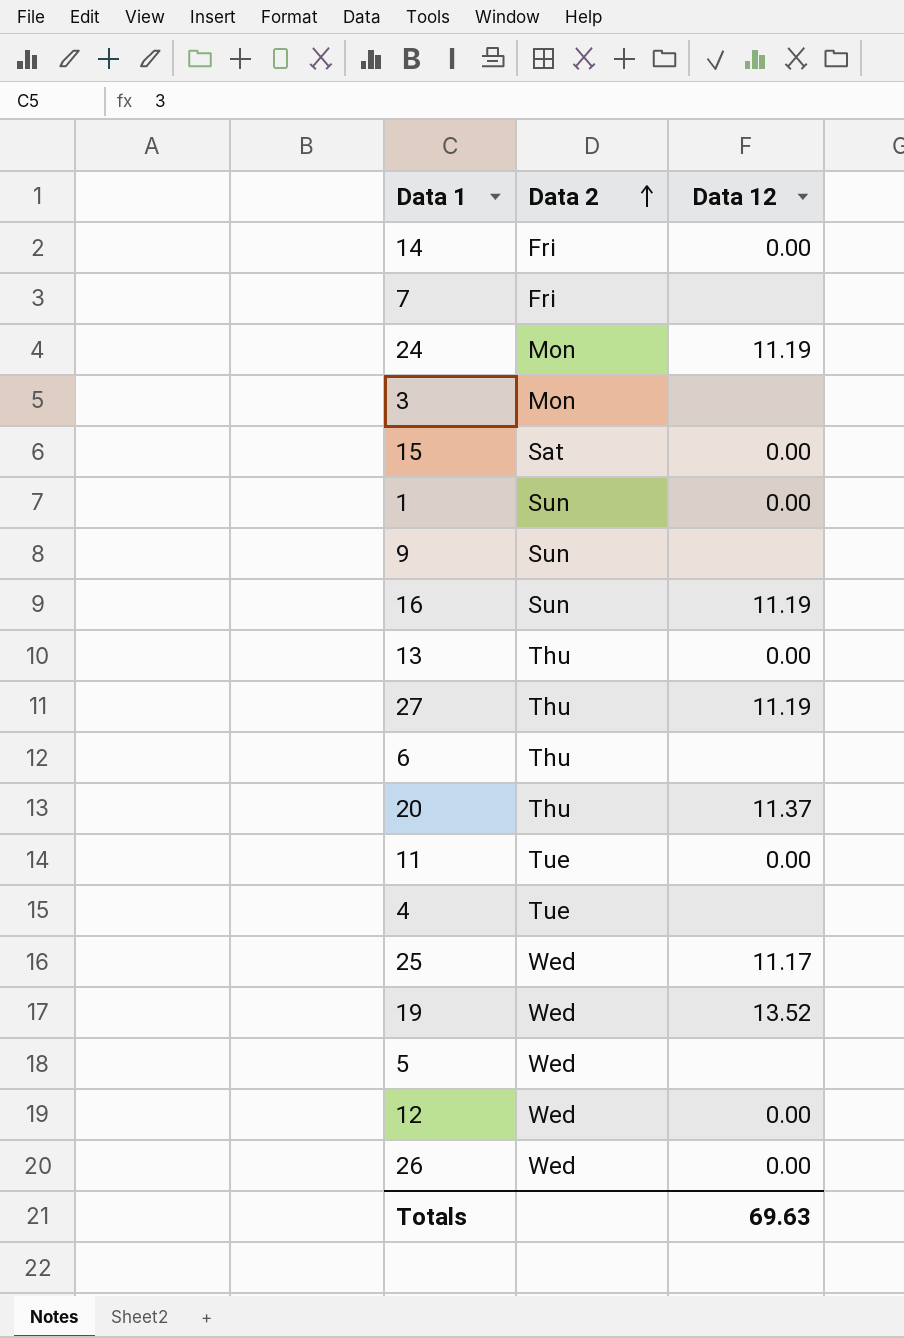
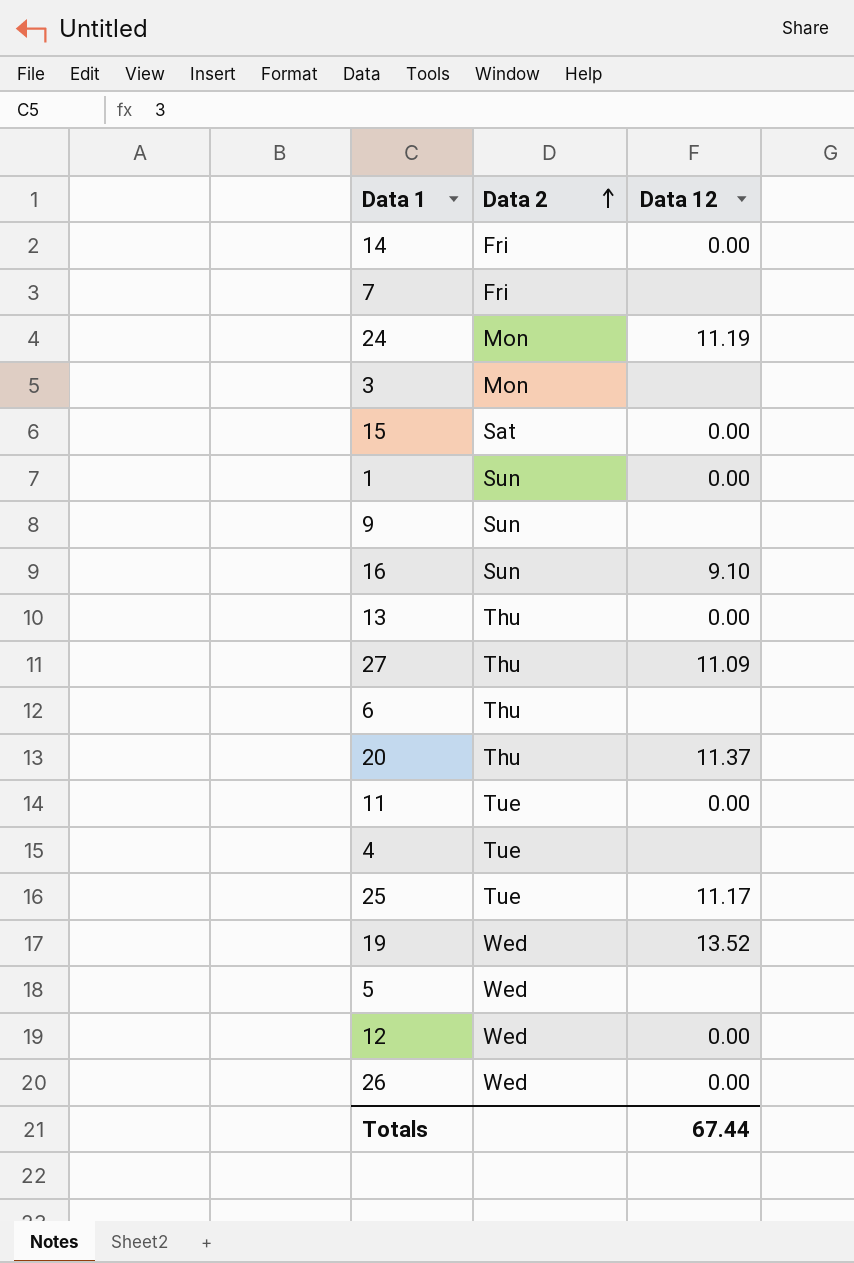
16 | Data 12: 11.19 -> 9.10
27 | Data 12: 11.19 -> 11.09
25 | Data 2: Wed -> Tue
Totals | Data 12: 69.63 -> 67.44

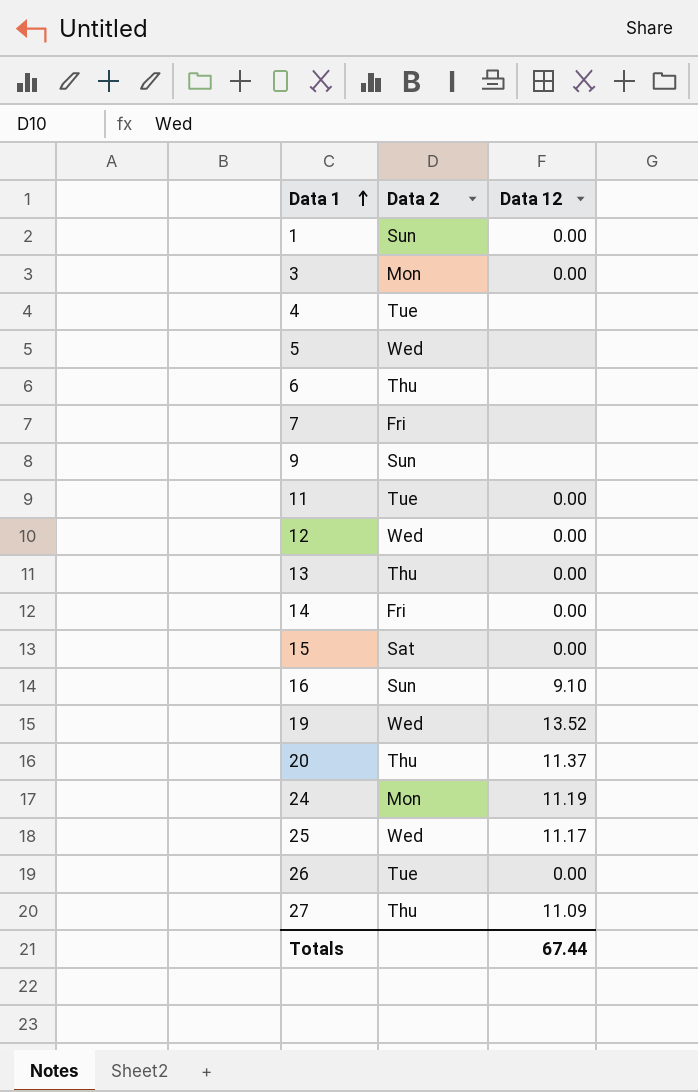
row order: Data 2 ascending -> Data 1 ascending
3 | Data 12: none -> 0.00
25 | Data 2: Tue -> Wed
26 | Data 2: Wed -> Tue

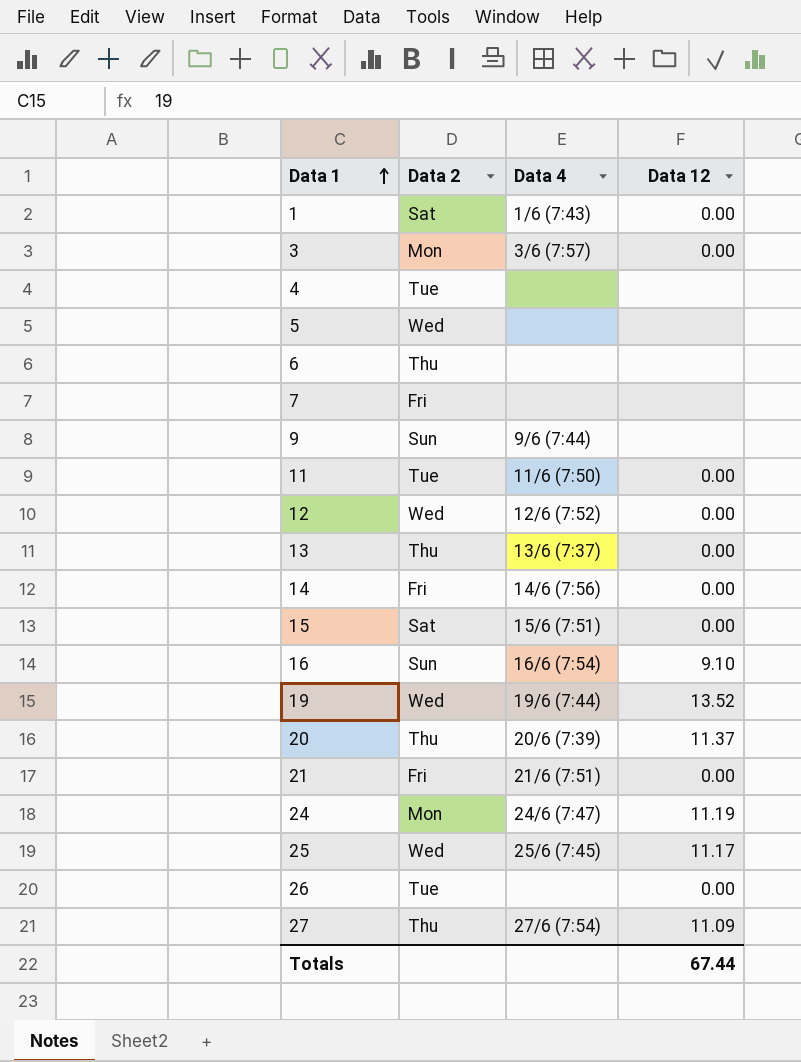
column Data 4 | position: none -> 3
1 | Data 2: Sun -> Sat
row 21: none -> Fri | 21/6 (7:51) | 0.00

